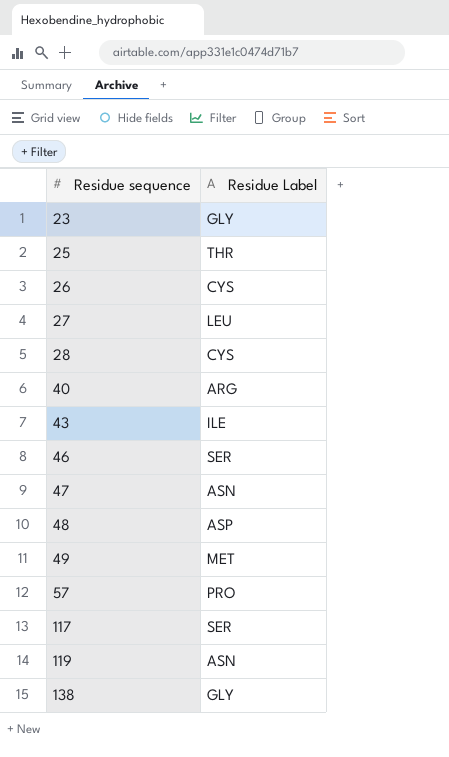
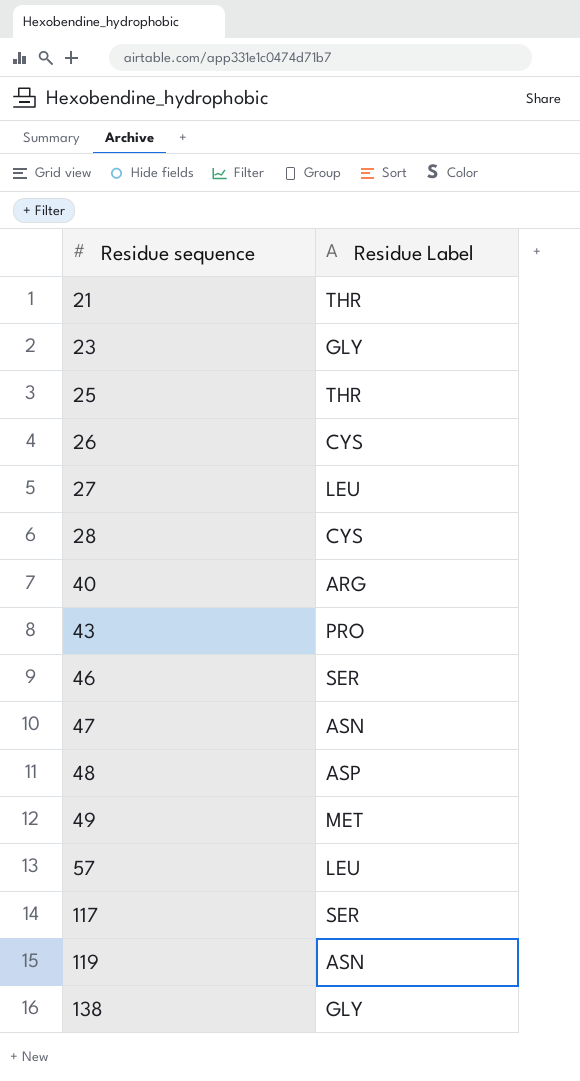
row 21: none -> THR
43 | Residue Label: ILE -> PRO
57 | Residue Label: PRO -> LEU

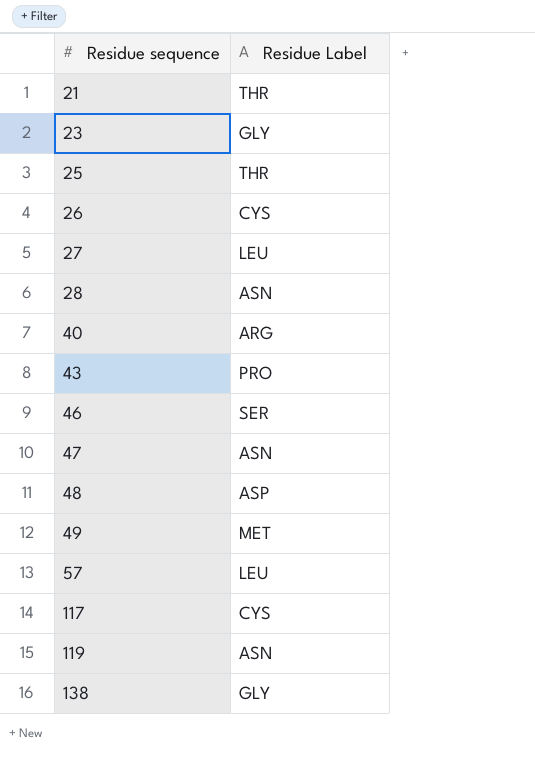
28 | Residue Label: CYS -> ASN
117 | Residue Label: SER -> CYS

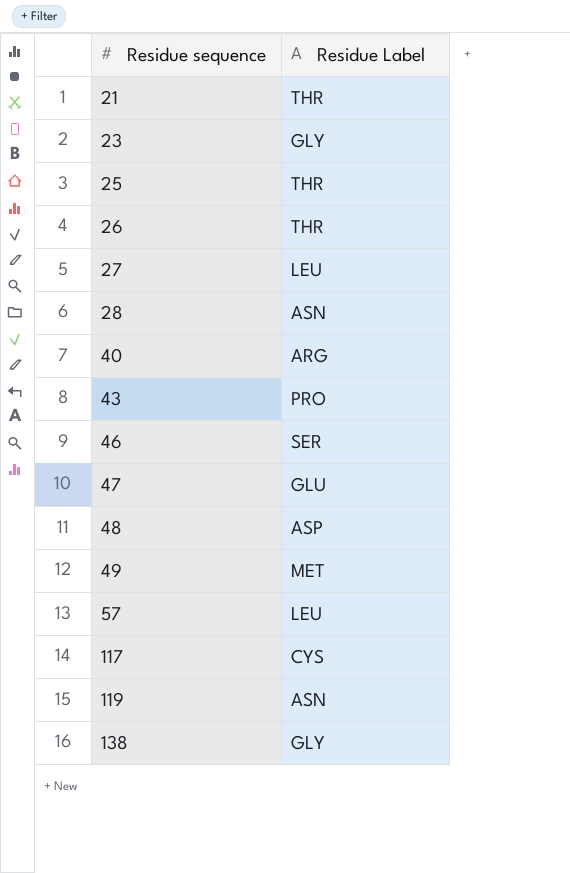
26 | Residue Label: CYS -> THR
47 | Residue Label: ASN -> GLU

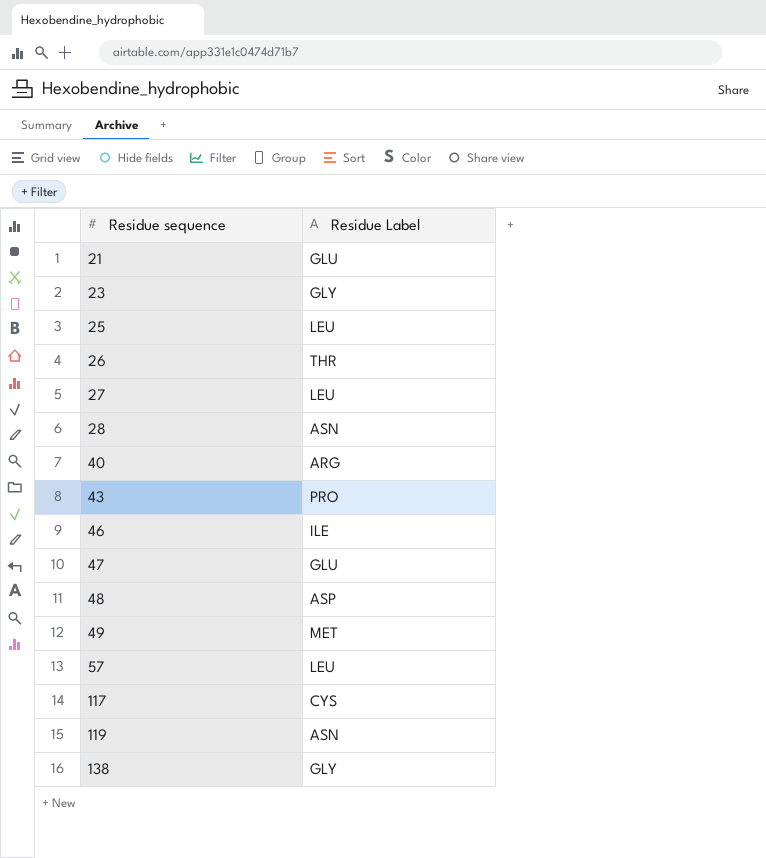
21 | Residue Label: THR -> GLU
25 | Residue Label: THR -> LEU
46 | Residue Label: SER -> ILE

